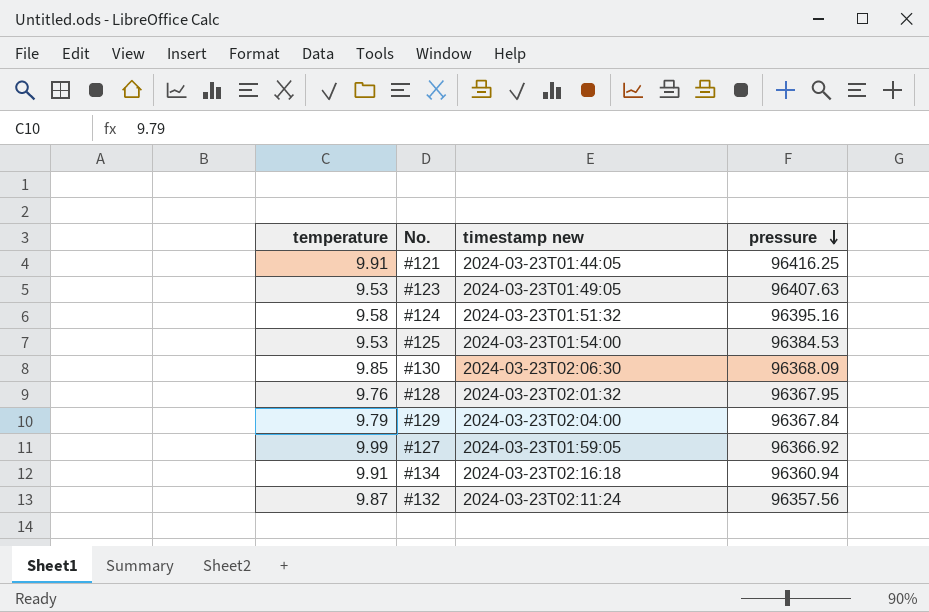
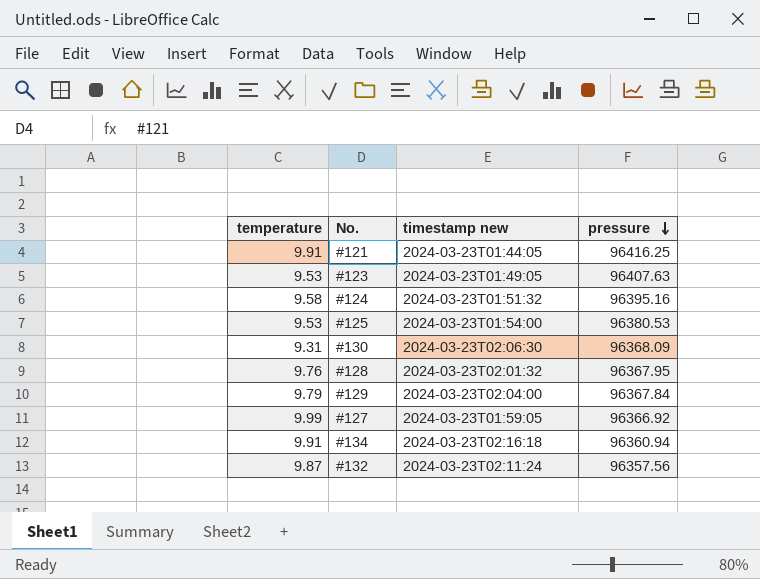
#125 | pressure: 96384.53 -> 96380.53
#130 | temperature: 9.85 -> 9.31

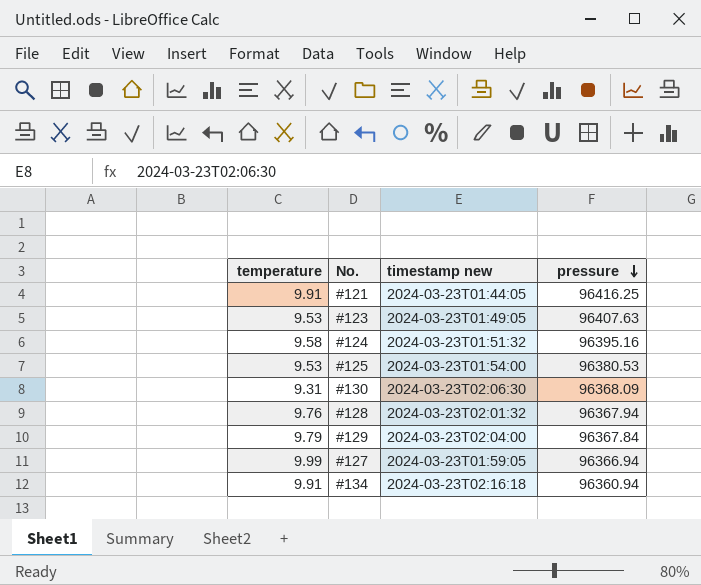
row #132: 9.87 | 2024-03-23T02:11:24 | 96357.56 -> none
#128 | pressure: 96367.95 -> 96367.94
#127 | pressure: 96366.92 -> 96366.94

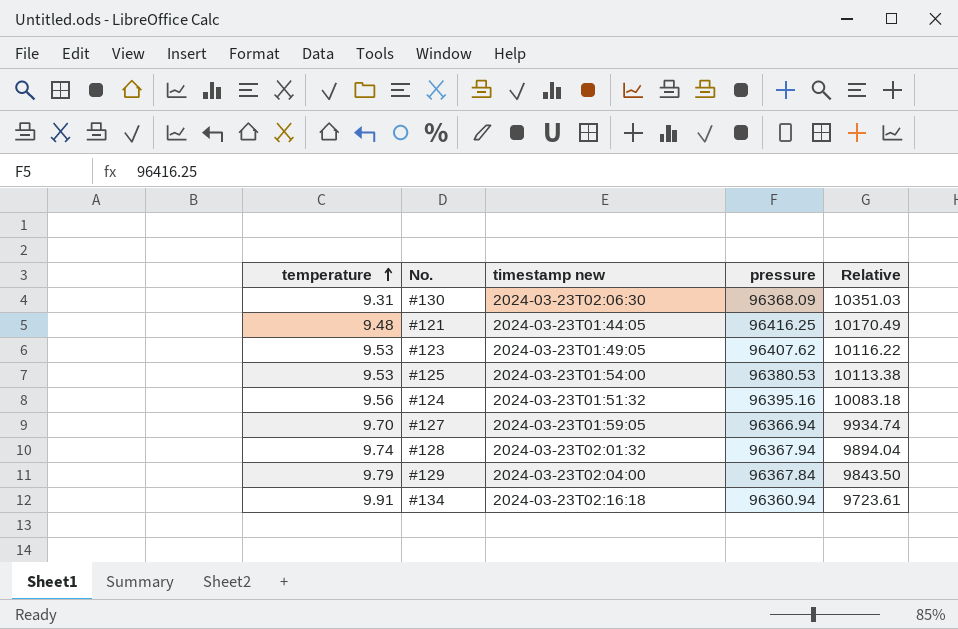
row order: pressure descending -> temperature ascending
column Relative | formula: none -> [pressure] / [temperature]
#121 | temperature: 9.91 -> 9.48
#123 | pressure: 96407.63 -> 96407.62
#124 | temperature: 9.58 -> 9.56
#127 | temperature: 9.99 -> 9.70
#128 | temperature: 9.76 -> 9.74

